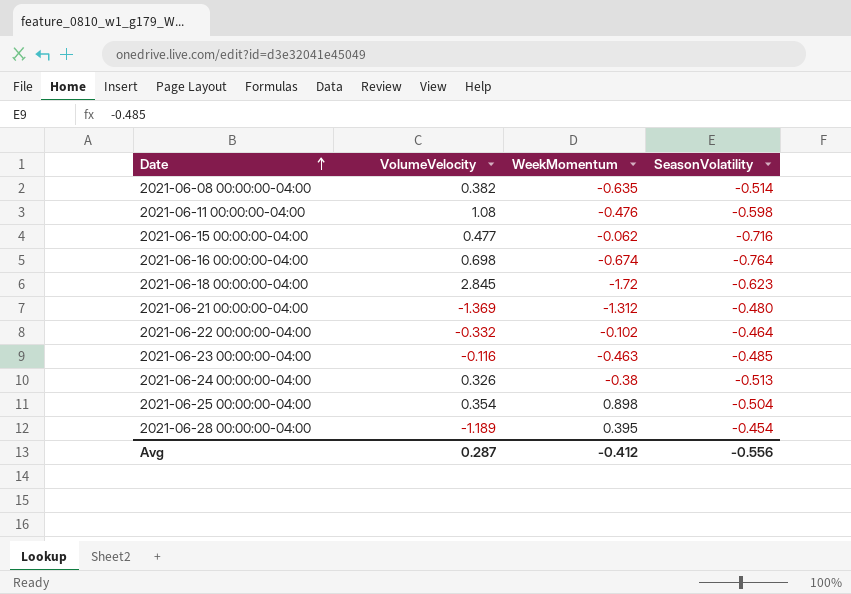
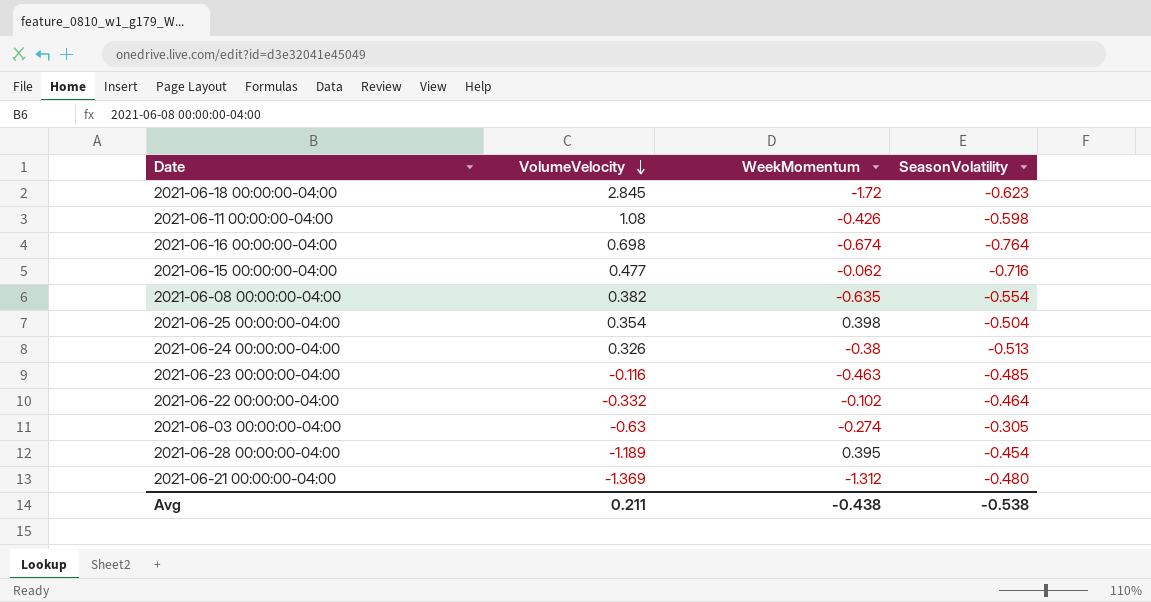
row order: Date ascending -> VolumeVelocity descending
2021-06-11 00:00:00-04:00 | WeekMomentum: -0.476 -> -0.426
2021-06-08 00:00:00-04:00 | SeasonVolatility: -0.514 -> -0.554
2021-06-25 00:00:00-04:00 | WeekMomentum: 0.898 -> 0.398
row 2021-06-03 00:00:00-04:00: none -> -0.63 | -0.274 | -0.305
Avg | VolumeVelocity: 0.287 -> 0.211
Avg | WeekMomentum: -0.412 -> -0.438
Avg | SeasonVolatility: -0.556 -> -0.538

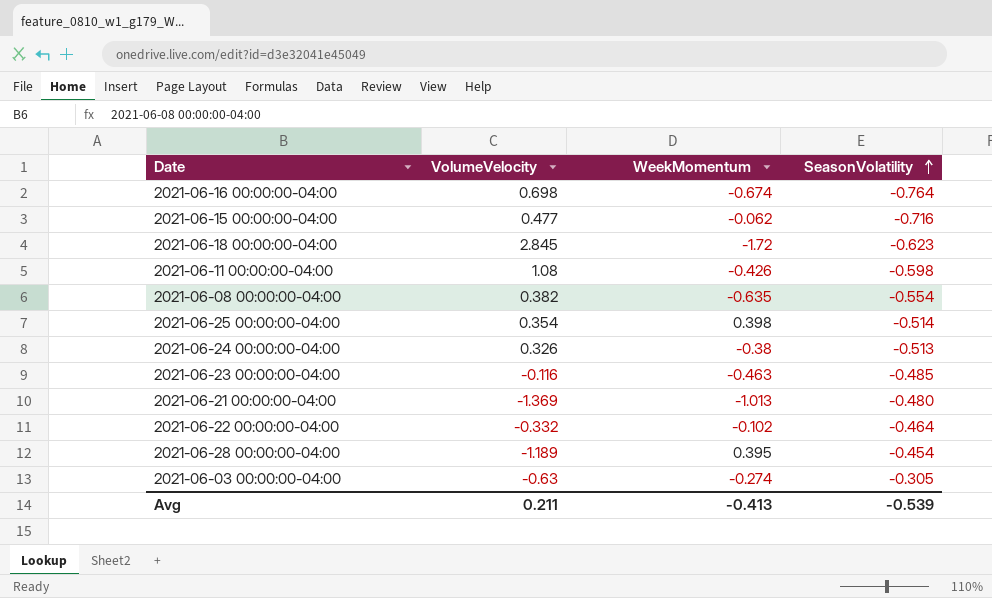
row order: VolumeVelocity descending -> SeasonVolatility ascending
2021-06-25 00:00:00-04:00 | SeasonVolatility: -0.504 -> -0.514
2021-06-21 00:00:00-04:00 | WeekMomentum: -1.312 -> -1.013
Avg | WeekMomentum: -0.438 -> -0.413
Avg | SeasonVolatility: -0.538 -> -0.539

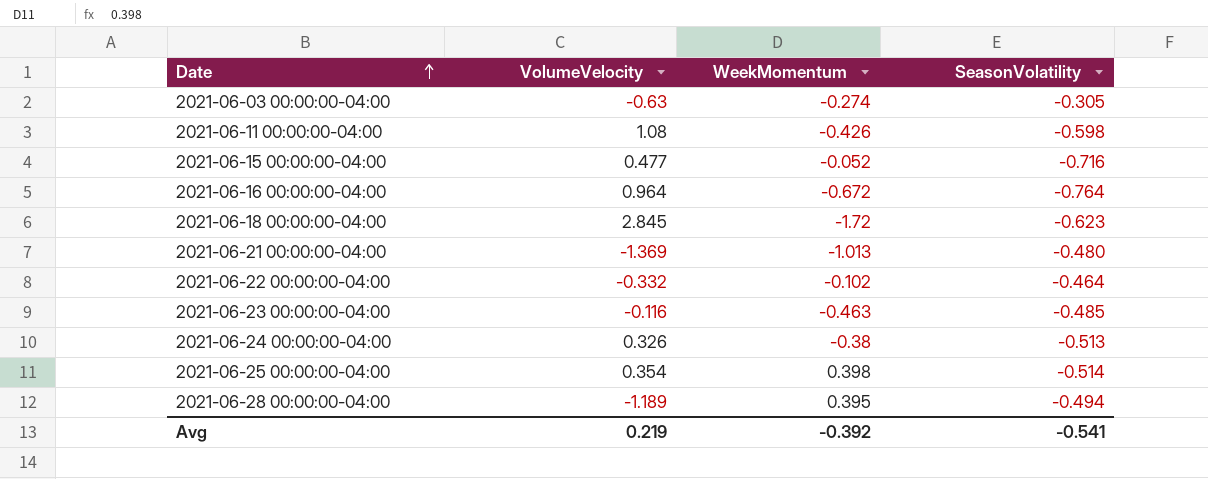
row order: SeasonVolatility ascending -> Date ascending
row 2021-06-08 00:00:00-04:00: 0.382 | -0.635 | -0.554 -> none
2021-06-15 00:00:00-04:00 | WeekMomentum: -0.062 -> -0.052
2021-06-16 00:00:00-04:00 | VolumeVelocity: 0.698 -> 0.964
2021-06-16 00:00:00-04:00 | WeekMomentum: -0.674 -> -0.672
2021-06-28 00:00:00-04:00 | SeasonVolatility: -0.454 -> -0.494
Avg | VolumeVelocity: 0.211 -> 0.219
Avg | WeekMomentum: -0.413 -> -0.392
Avg | SeasonVolatility: -0.539 -> -0.541

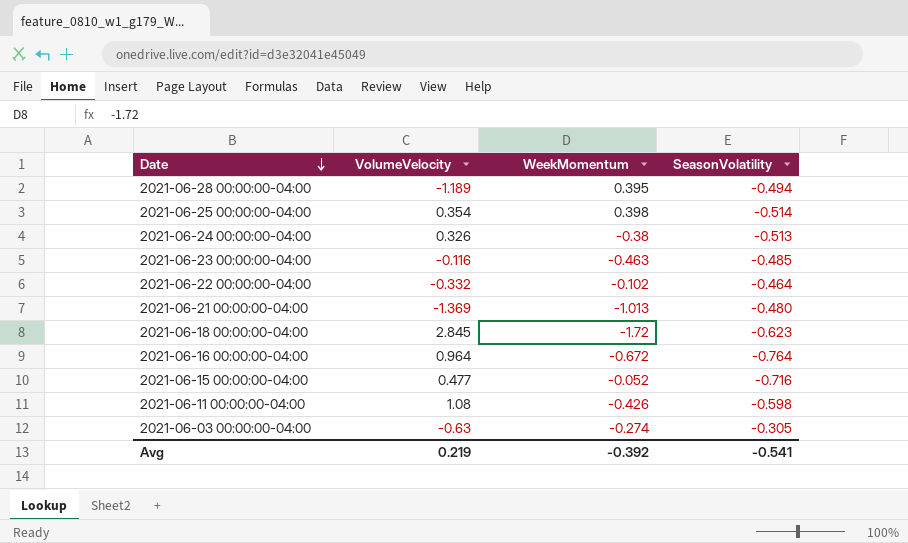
row order: Date ascending -> Date descending

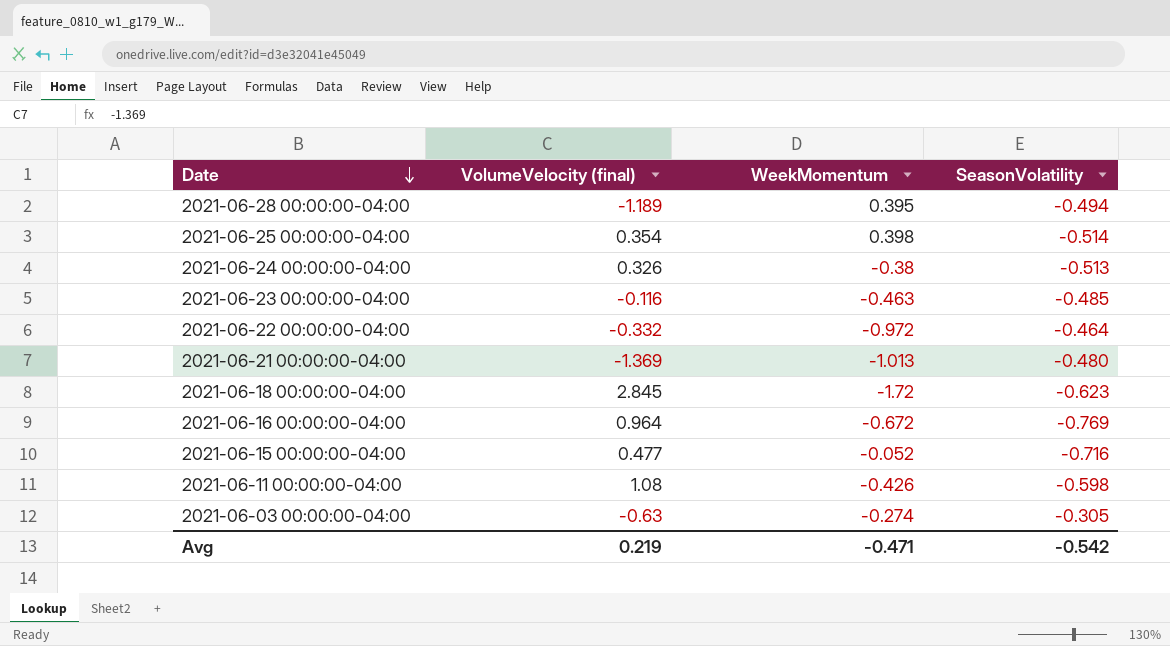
column name: VolumeVelocity -> VolumeVelocity (final)
2021-06-22 00:00:00-04:00 | WeekMomentum: -0.102 -> -0.972
2021-06-16 00:00:00-04:00 | SeasonVolatility: -0.764 -> -0.769
Avg | WeekMomentum: -0.392 -> -0.471
Avg | SeasonVolatility: -0.541 -> -0.542

